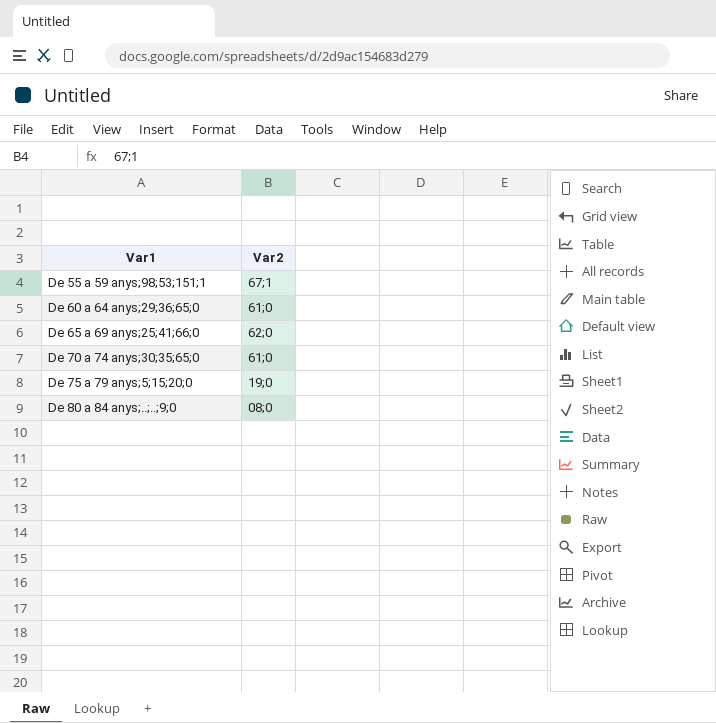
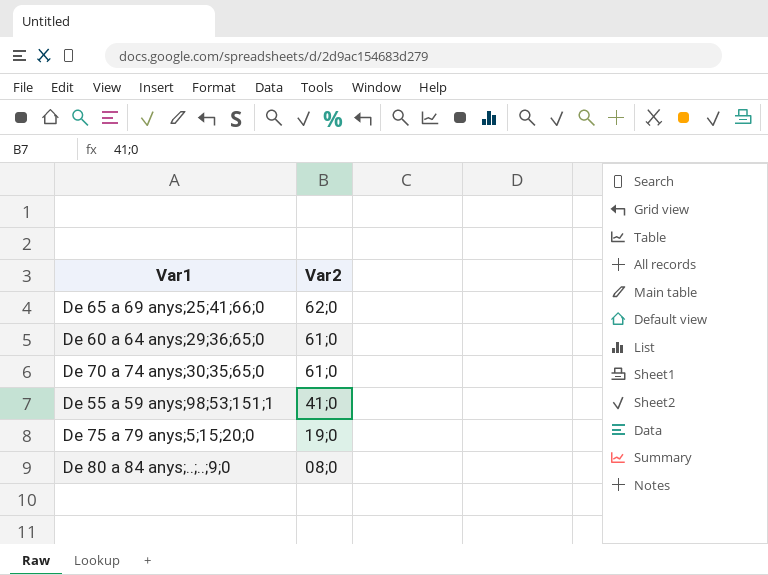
row order: Var1 ascending -> Var2 descending
De 55 a 59 anys;98;53;151;1 | Var2: 67;1 -> 41;0

